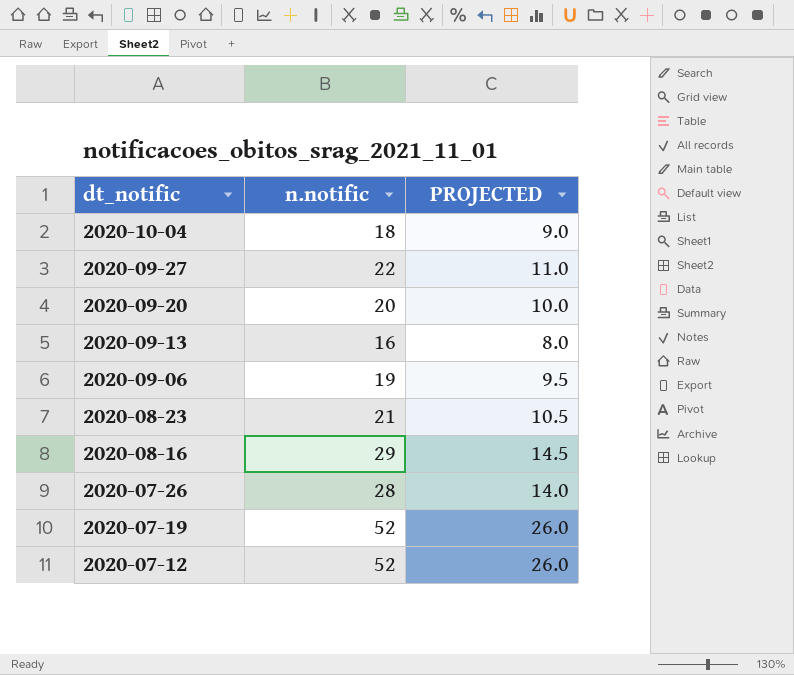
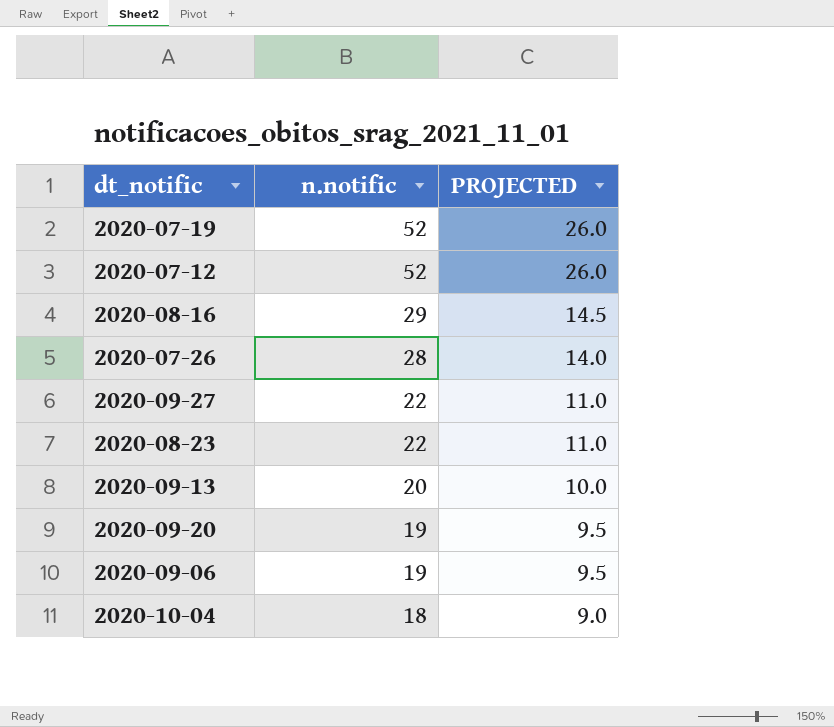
row order: dt_notific descending -> n.notific descending
2020-08-23 | n.notific: 21 -> 22
2020-08-23 | PROJECTED: 10.5 -> 11.0
2020-09-13 | n.notific: 16 -> 20
2020-09-13 | PROJECTED: 8.0 -> 10.0
2020-09-20 | n.notific: 20 -> 19
2020-09-20 | PROJECTED: 10.0 -> 9.5

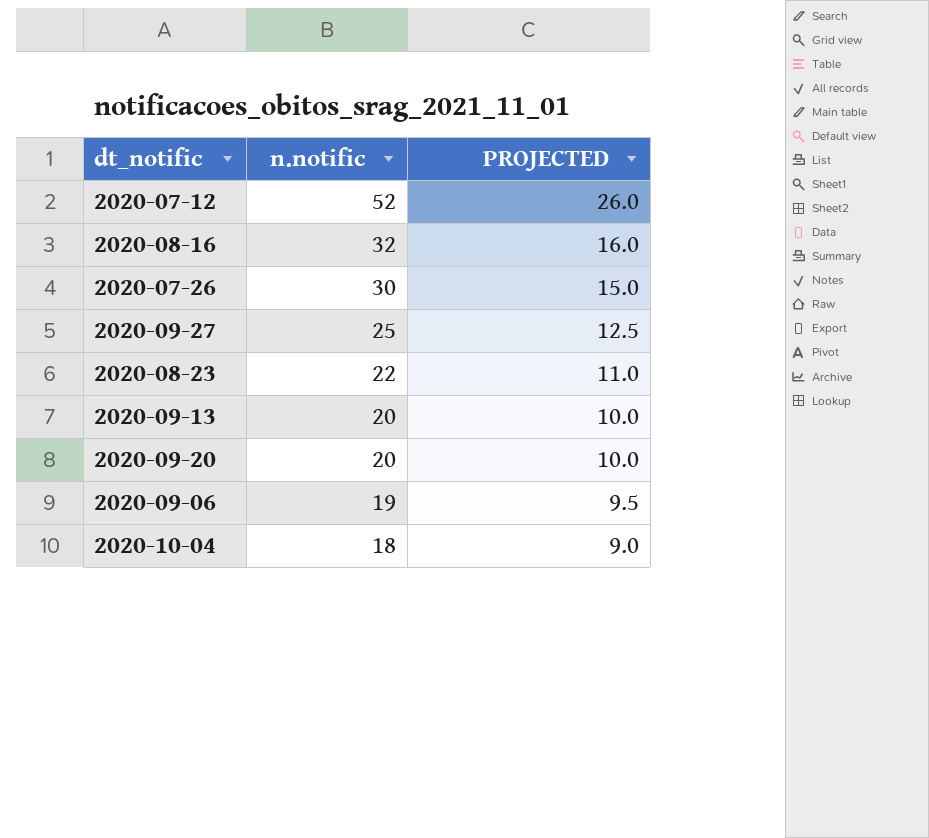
row 2020-07-19: 52 | 26.0 -> none
2020-08-16 | n.notific: 29 -> 32
2020-08-16 | PROJECTED: 14.5 -> 16.0
2020-07-26 | n.notific: 28 -> 30
2020-07-26 | PROJECTED: 14.0 -> 15.0
2020-09-27 | n.notific: 22 -> 25
2020-09-27 | PROJECTED: 11.0 -> 12.5
2020-09-20 | n.notific: 19 -> 20
2020-09-20 | PROJECTED: 9.5 -> 10.0

